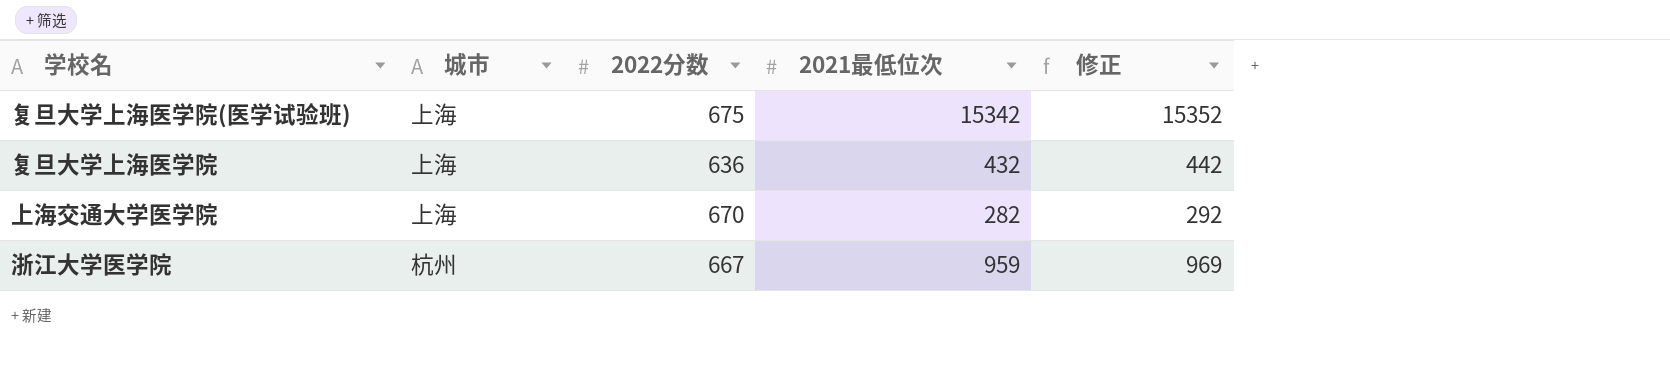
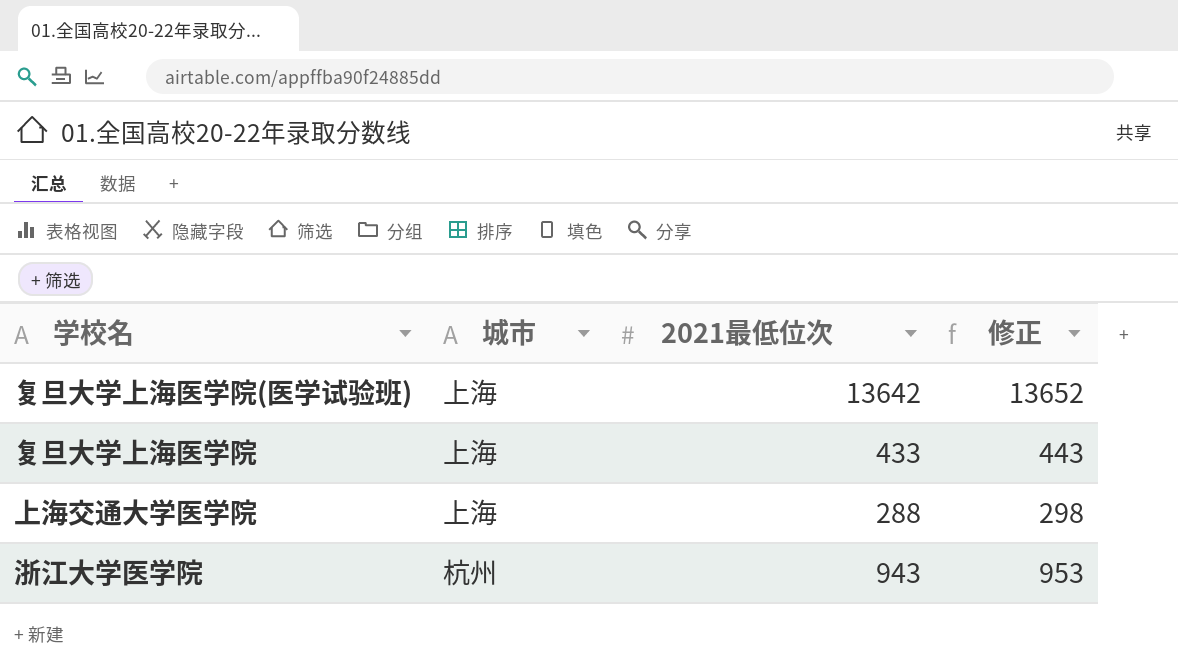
column 2022分数 | position: 3 -> none
复旦大学上海医学院(医学试验班) | 2021最低位次: 15342 -> 13642
复旦大学上海医学院(医学试验班) | 修正: 15352 -> 13652
复旦大学上海医学院 | 2021最低位次: 432 -> 433
复旦大学上海医学院 | 修正: 442 -> 443
上海交通大学医学院 | 2021最低位次: 282 -> 288
上海交通大学医学院 | 修正: 292 -> 298
浙江大学医学院 | 2021最低位次: 959 -> 943
浙江大学医学院 | 修正: 969 -> 953

